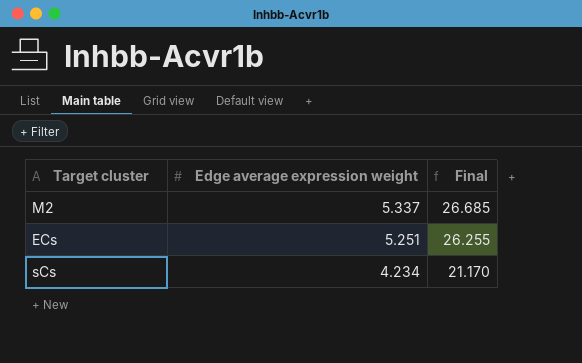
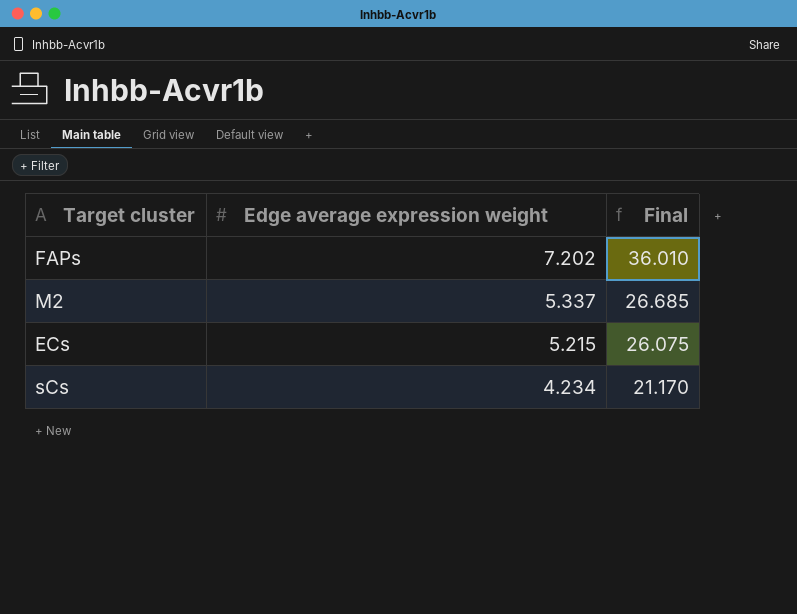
row FAPs: none -> 7.202 | 36.010
ECs | Edge average expression weight: 5.251 -> 5.215
ECs | Final: 26.255 -> 26.075

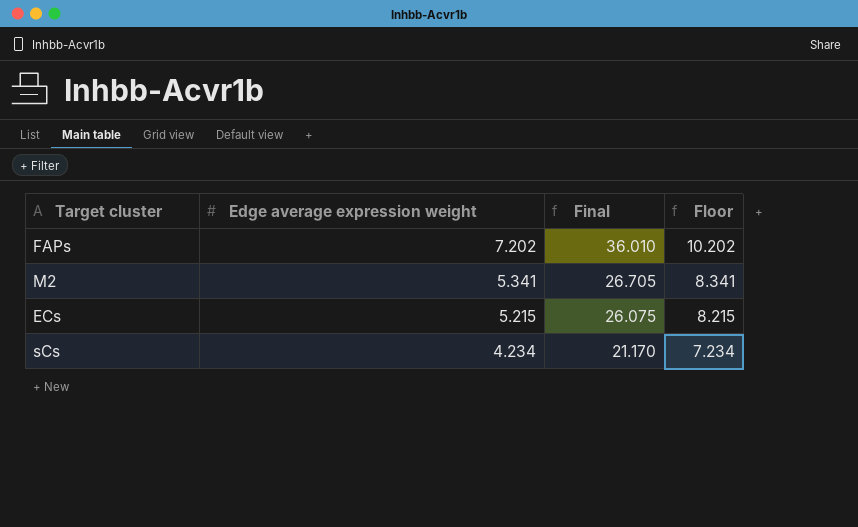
column Floor | formula: none -> [Edge average expression weight] + 3
M2 | Edge average expression weight: 5.337 -> 5.341
M2 | Final: 26.685 -> 26.705

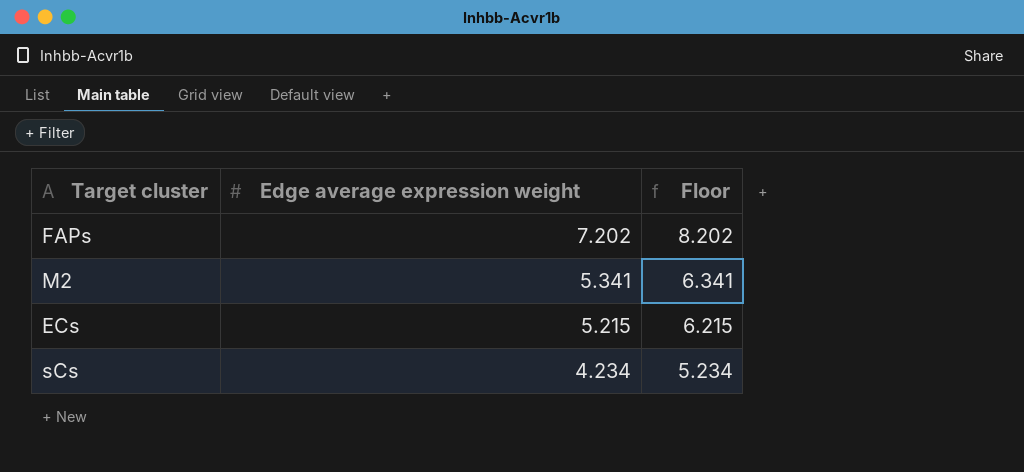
column Final | formula: [Edge average expression weight] * 5 -> none
column Floor | formula: [Edge average expression weight] + 3 -> [Edge average expression weight] + 1

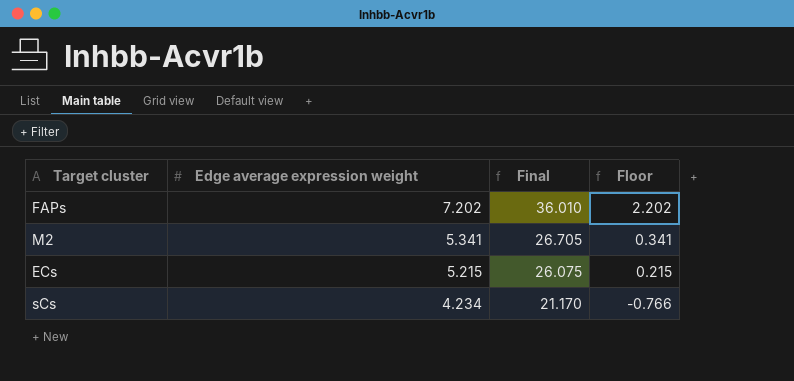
column Final | formula: none -> [Edge average expression weight] * 5
column Floor | formula: [Edge average expression weight] + 1 -> [Edge average expression weight] - 5

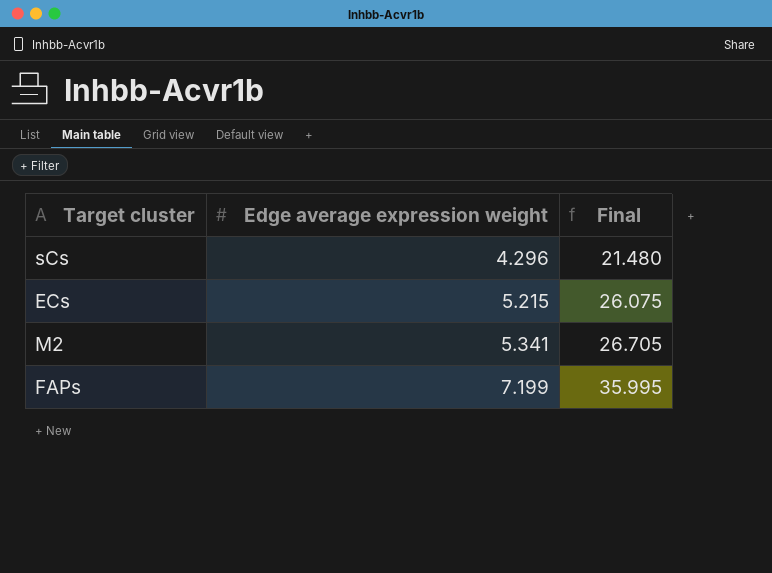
row order: Edge average expression weight descending -> Edge average expression weight ascending
column Floor | formula: [Edge average expression weight] - 5 -> none
sCs | Edge average expression weight: 4.234 -> 4.296
sCs | Final: 21.170 -> 21.480
FAPs | Edge average expression weight: 7.202 -> 7.199
FAPs | Final: 36.010 -> 35.995

